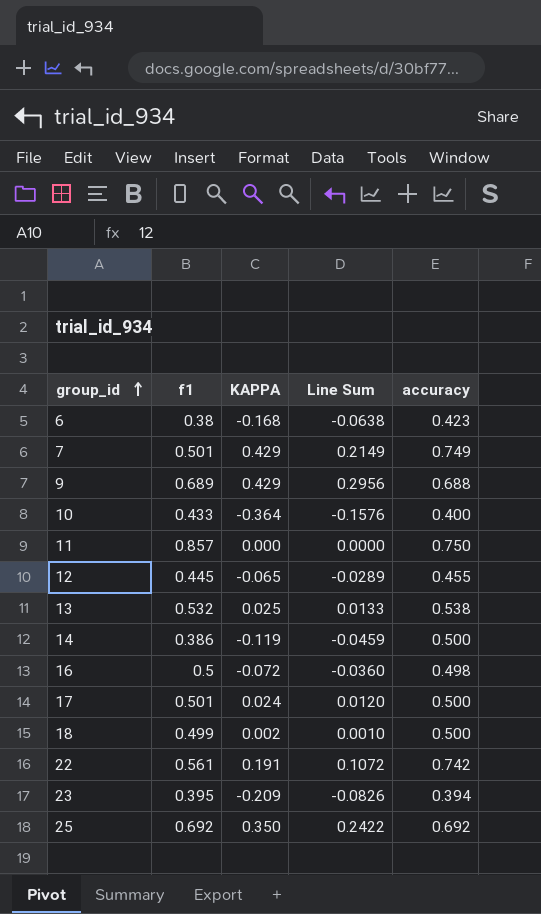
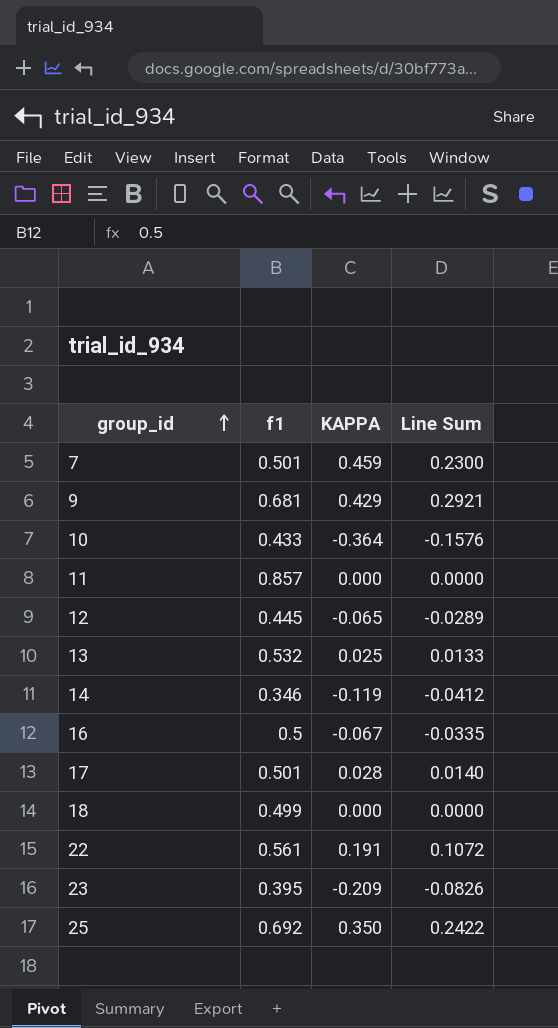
column accuracy | position: 5 -> none
row 6: 0.38 | -0.168 | -0.0638 | 0.423 -> none
7 | KAPPA: 0.429 -> 0.459
7 | Line Sum: 0.2149 -> 0.2300
9 | f1: 0.689 -> 0.681
9 | Line Sum: 0.2956 -> 0.2921
14 | f1: 0.386 -> 0.346
14 | Line Sum: -0.0459 -> -0.0412
16 | KAPPA: -0.072 -> -0.067
16 | Line Sum: -0.0360 -> -0.0335
17 | KAPPA: 0.024 -> 0.028
17 | Line Sum: 0.0120 -> 0.0140
18 | KAPPA: 0.002 -> 0.000
18 | Line Sum: 0.0010 -> 0.0000

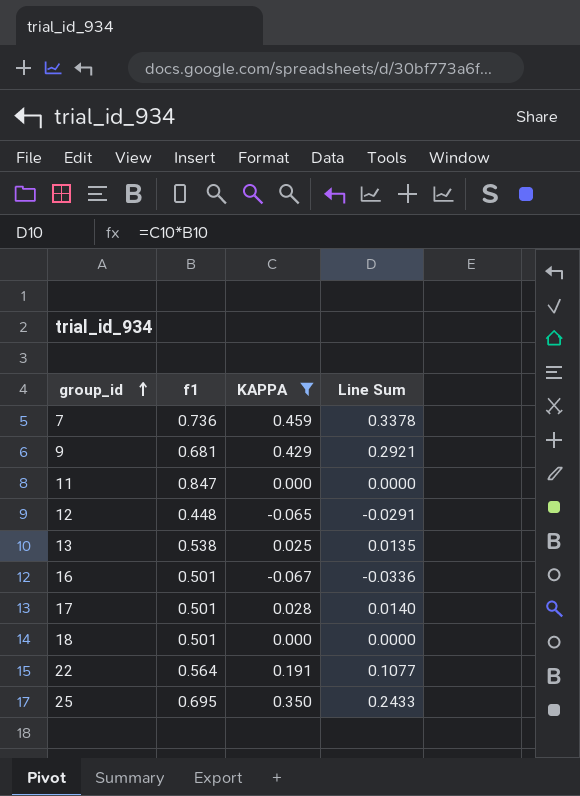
filter: none -> KAPPA >= -0.067
7 | f1: 0.501 -> 0.736
7 | Line Sum: 0.2300 -> 0.3378
11 | f1: 0.857 -> 0.847
12 | f1: 0.445 -> 0.448
12 | Line Sum: -0.0289 -> -0.0291
13 | f1: 0.532 -> 0.538
13 | Line Sum: 0.0133 -> 0.0135
16 | f1: 0.5 -> 0.501
16 | Line Sum: -0.0335 -> -0.0336
18 | f1: 0.499 -> 0.501
22 | f1: 0.561 -> 0.564
22 | Line Sum: 0.1072 -> 0.1077
25 | f1: 0.692 -> 0.695
25 | Line Sum: 0.2422 -> 0.2433

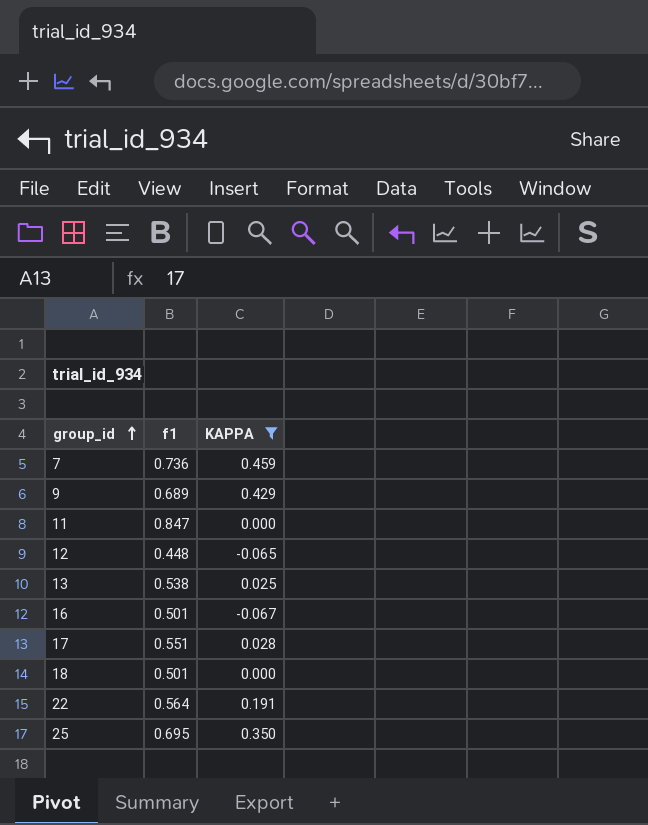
column Line Sum | formula: [f1] * [KAPPA] -> none
9 | f1: 0.681 -> 0.689
17 | f1: 0.501 -> 0.551

